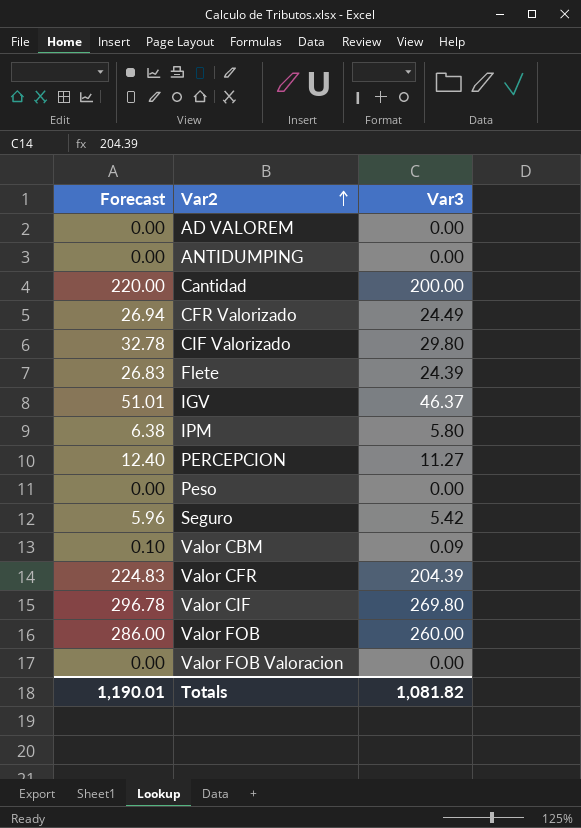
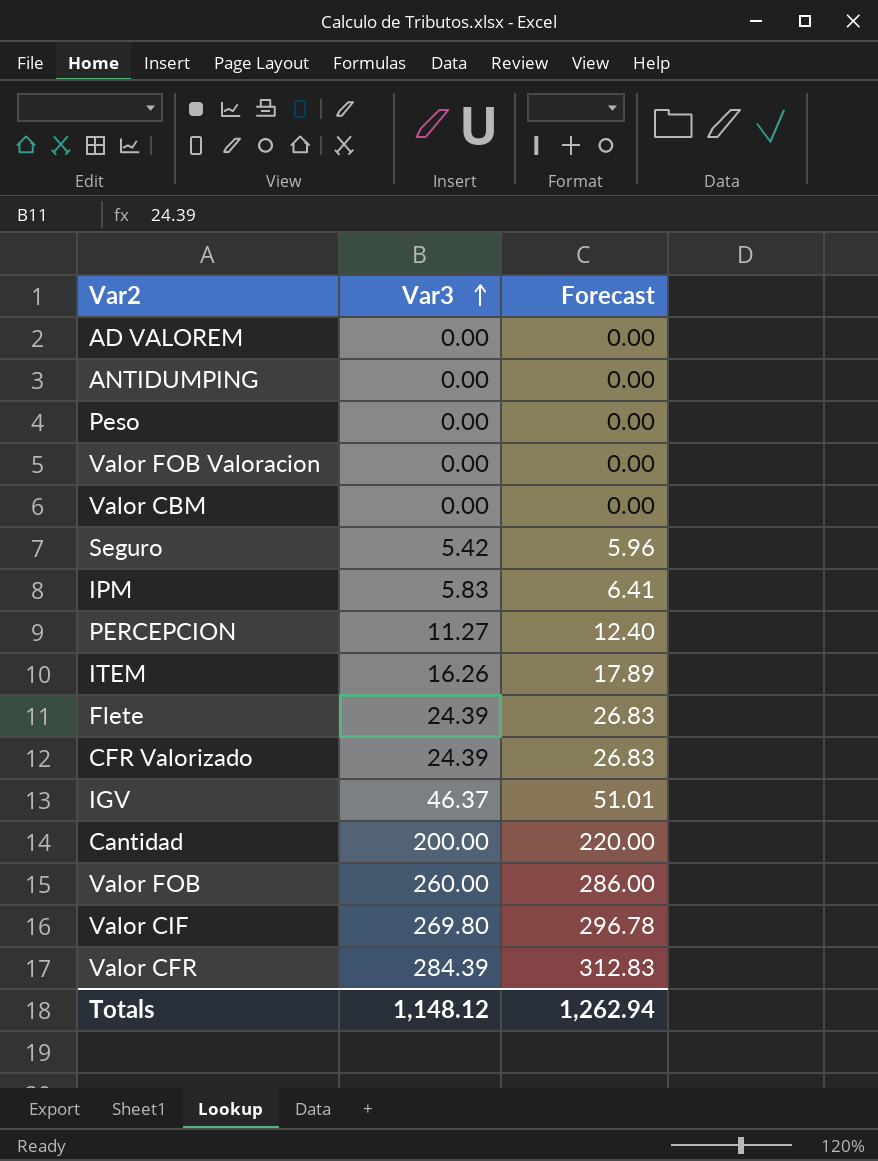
row order: Var2 ascending -> Var3 ascending
column Forecast | position: 1 -> 3
row CIF Valorizado: 32.78 | 29.80 -> none
Valor CBM | Var3: 0.09 -> 0.00
Valor CBM | Forecast: 0.10 -> 0.00
IPM | Var3: 5.80 -> 5.83
IPM | Forecast: 6.38 -> 6.41
row ITEM: none -> 16.26 | 17.89
CFR Valorizado | Var3: 24.49 -> 24.39
CFR Valorizado | Forecast: 26.94 -> 26.83
Valor CFR | Var3: 204.39 -> 284.39
Valor CFR | Forecast: 224.83 -> 312.83
Totals | Var3: 1,081.82 -> 1,148.12
Totals | Forecast: 1,190.01 -> 1,262.94

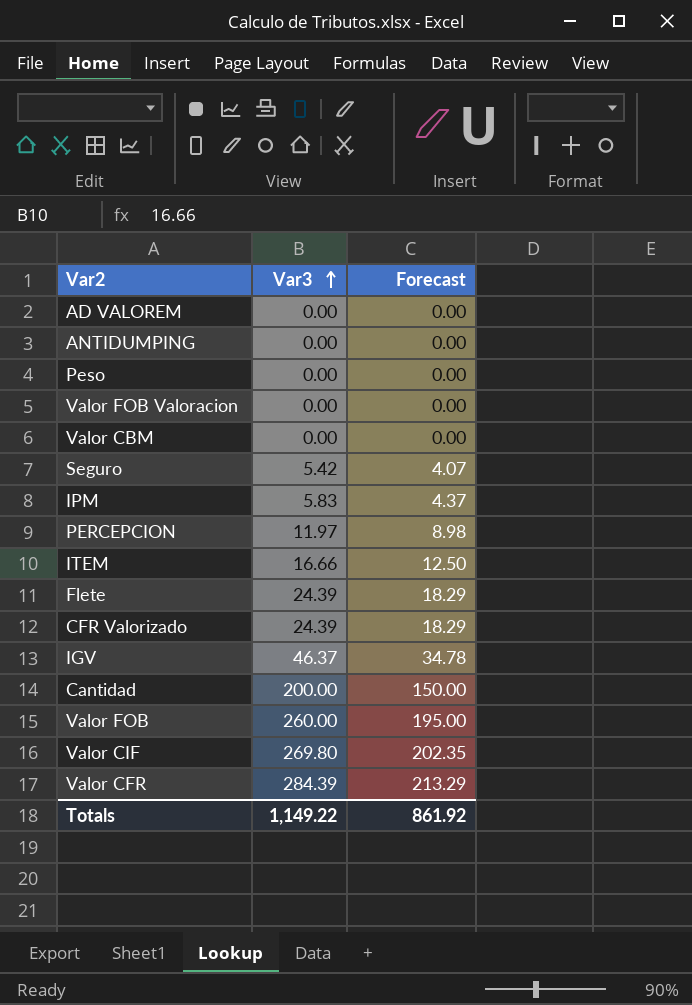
column Forecast | formula: [Var3] * 1.1 -> [Var3] * 0.75
PERCEPCION | Var3: 11.27 -> 11.97
ITEM | Var3: 16.26 -> 16.66
Totals | Var3: 1,148.12 -> 1,149.22
Totals | Forecast: 1,262.94 -> 861.92

